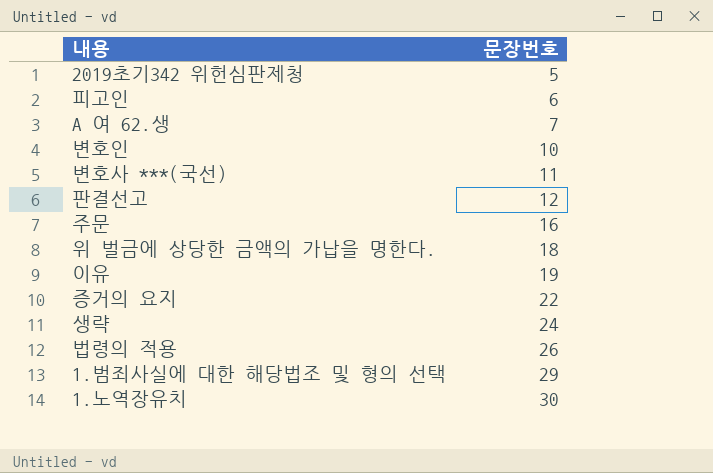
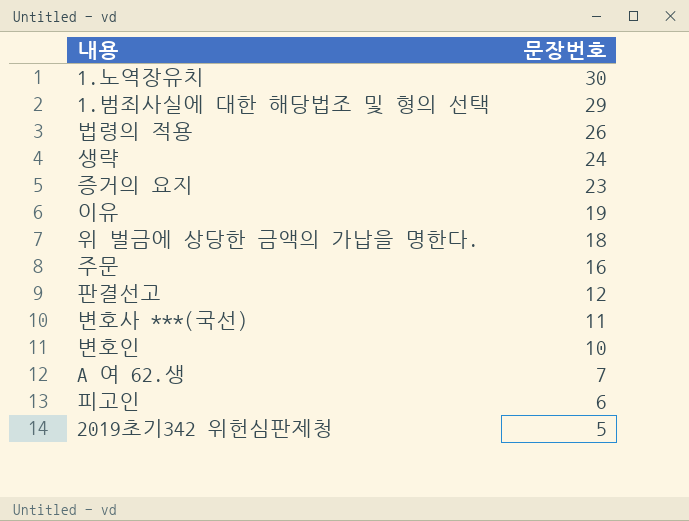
row order: 문장번호 ascending -> 문장번호 descending
증거의 요지 | 문장번호: 22 -> 23

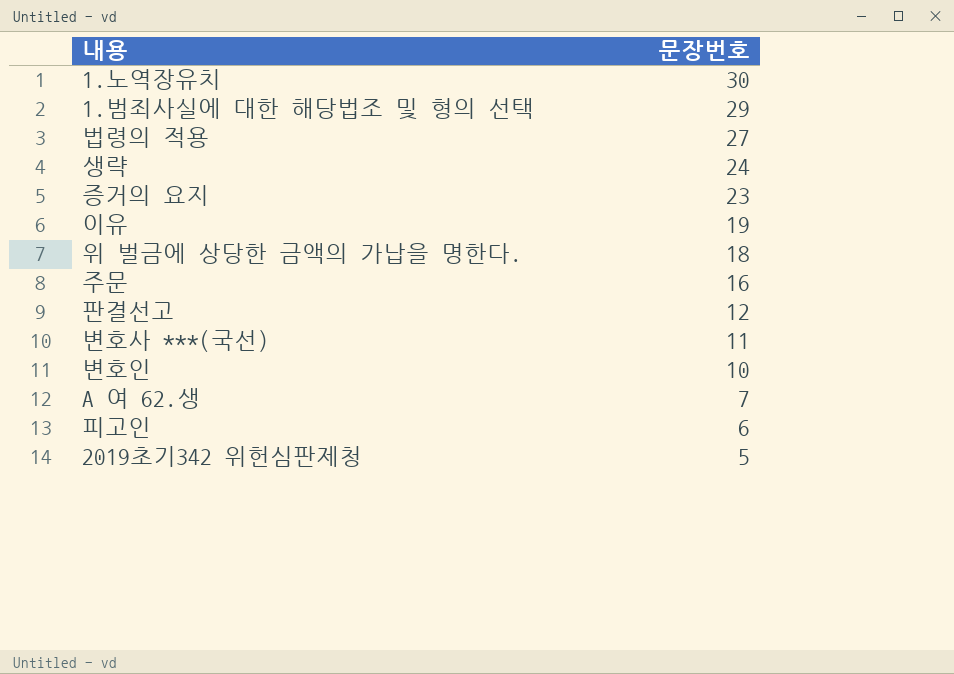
법령의 적용 | 문장번호: 26 -> 27

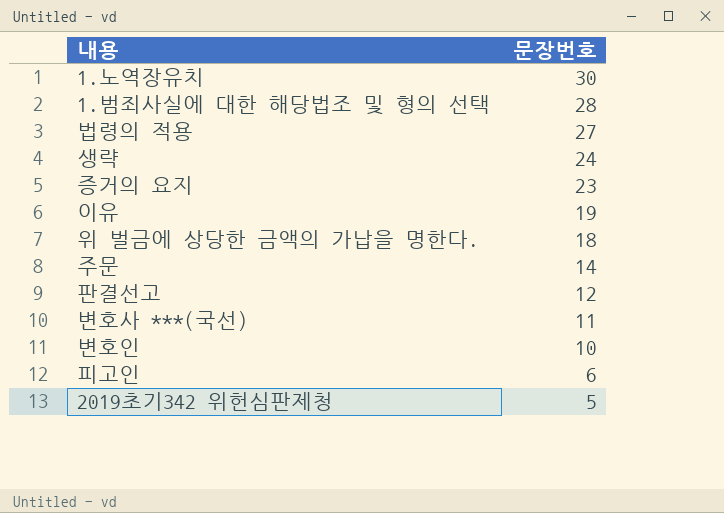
row A 여 62.생: 7 -> none
1.범죄사실에 대한 해당법조 및 형의 선택 | 문장번호: 29 -> 28
주문 | 문장번호: 16 -> 14

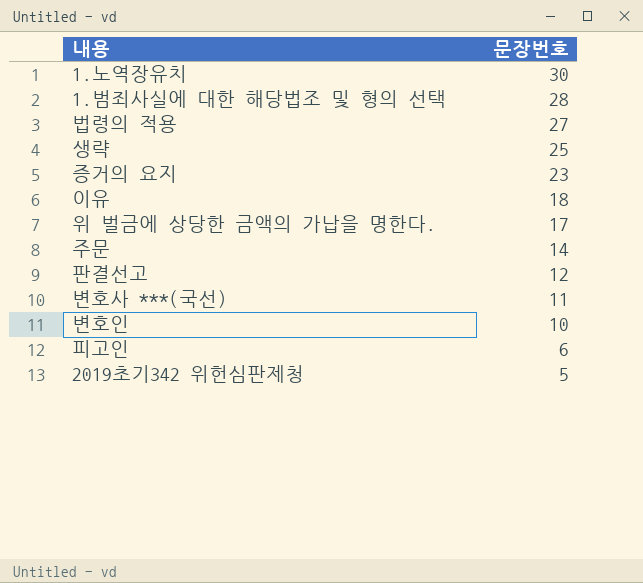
생략 | 문장번호: 24 -> 25
이유 | 문장번호: 19 -> 18
위 벌금에 상당한 금액의 가납을 명한다. | 문장번호: 18 -> 17

